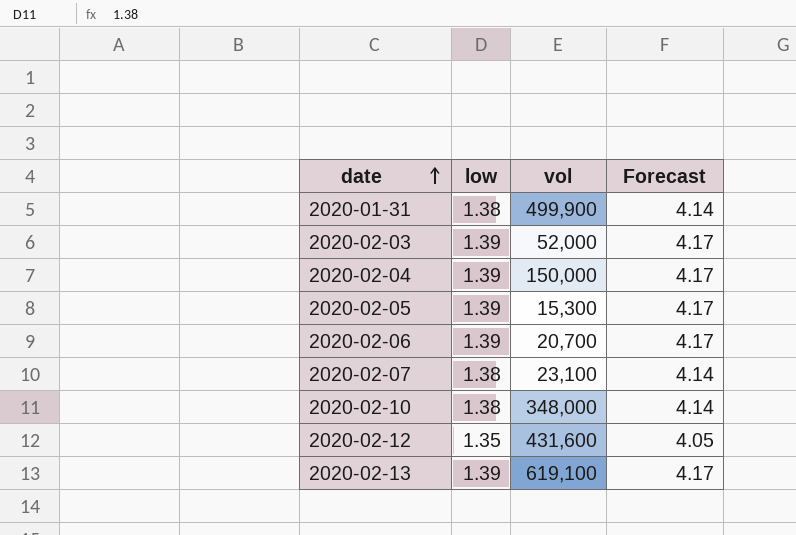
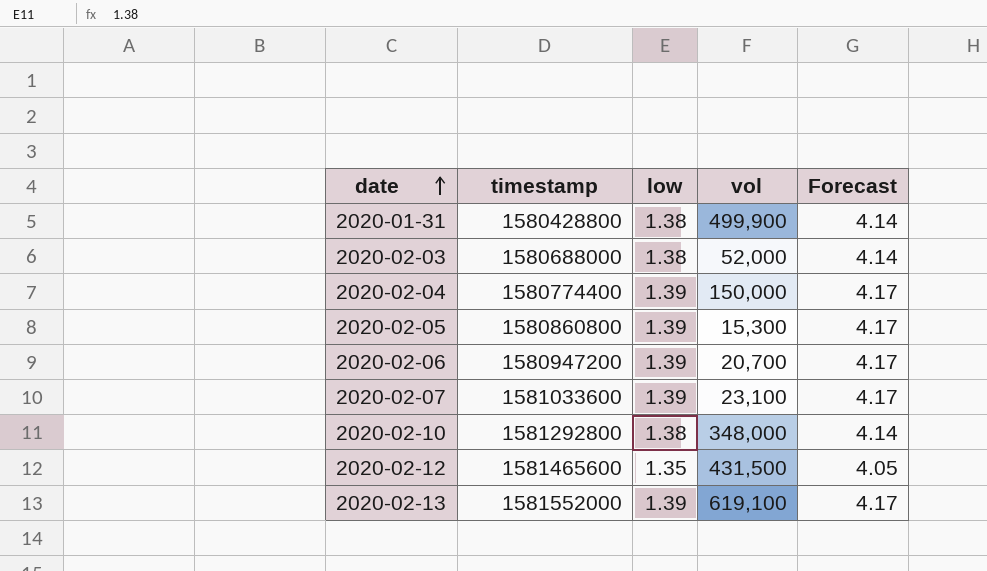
column timestamp | position: none -> 2
2020-02-03 | low: 1.39 -> 1.38
2020-02-03 | Forecast: 4.17 -> 4.14
2020-02-07 | low: 1.38 -> 1.39
2020-02-07 | Forecast: 4.14 -> 4.17
2020-02-12 | vol: 431,600 -> 431,500

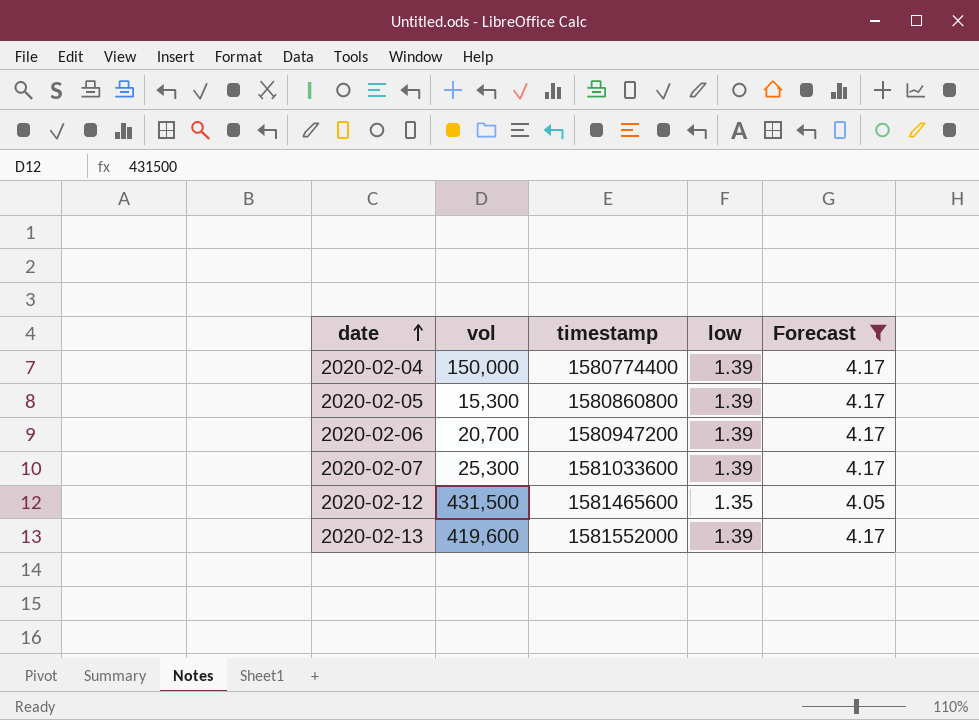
filter: none -> Forecast != 4.14
column vol | position: 4 -> 2
2020-02-07 | vol: 23,100 -> 25,300
2020-02-13 | vol: 619,100 -> 419,600

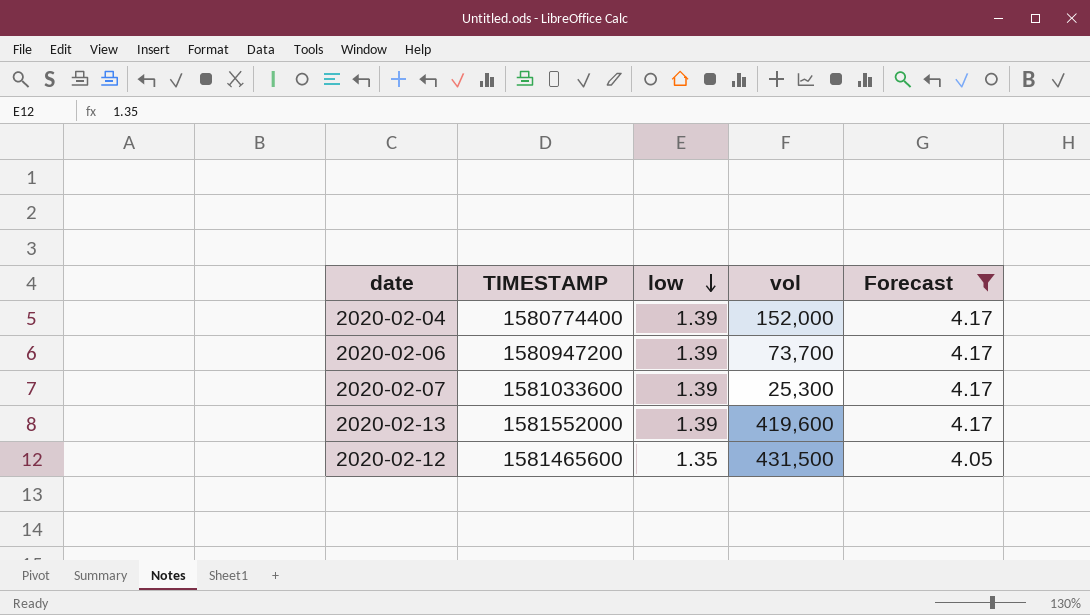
row order: date ascending -> low descending
column name: timestamp -> TIMESTAMP
column vol | position: 2 -> 4
row 2020-02-05: 15,300 | 1580860800 | 1.39 | 4.17 -> none
2020-02-04 | vol: 150,000 -> 152,000
2020-02-06 | vol: 20,700 -> 73,700

